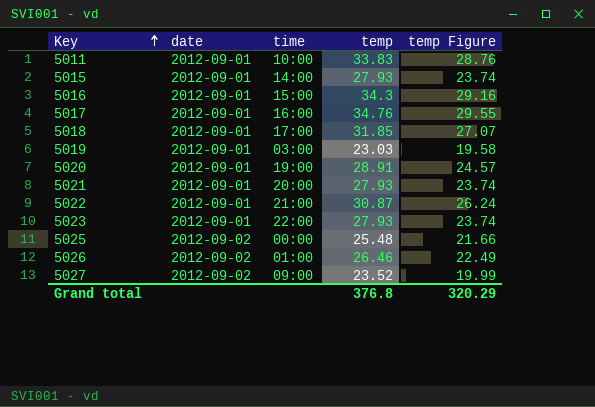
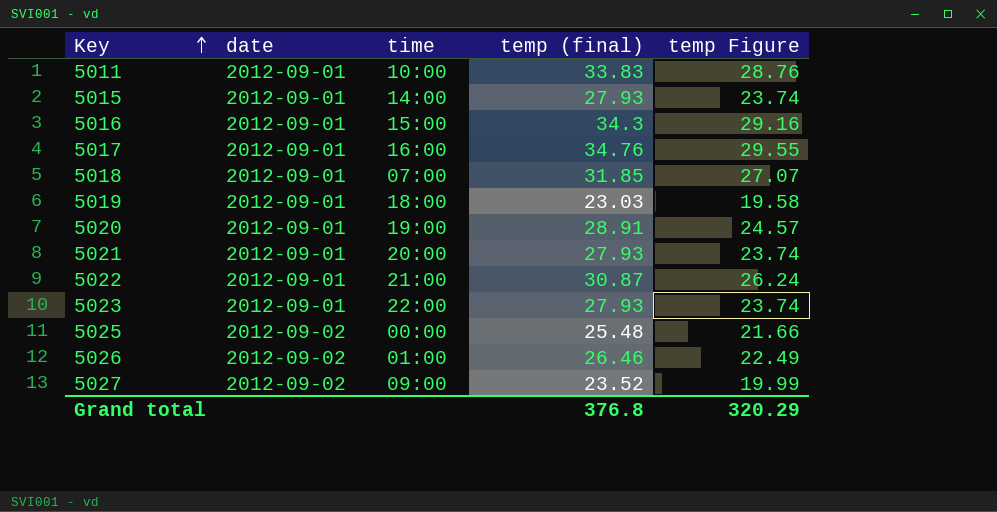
column name: temp -> temp (final)
5018 | time: 17:00 -> 07:00
5019 | time: 03:00 -> 18:00

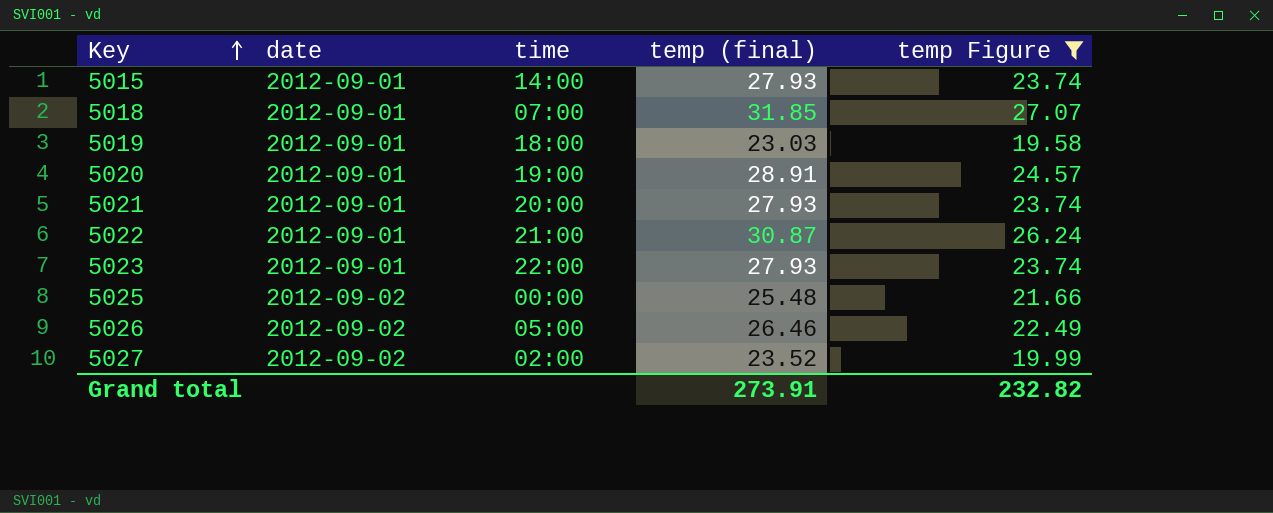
filter: none -> temp Figure <= 27.07
5026 | time: 01:00 -> 05:00
5027 | time: 09:00 -> 02:00
Grand total | temp (final): 376.8 -> 273.91
Grand total | temp Figure: 320.29 -> 232.82

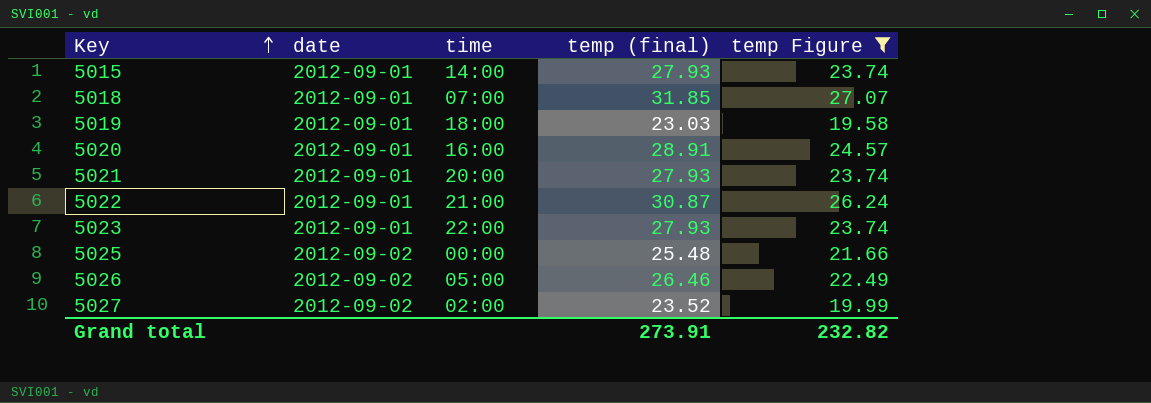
5020 | time: 19:00 -> 16:00

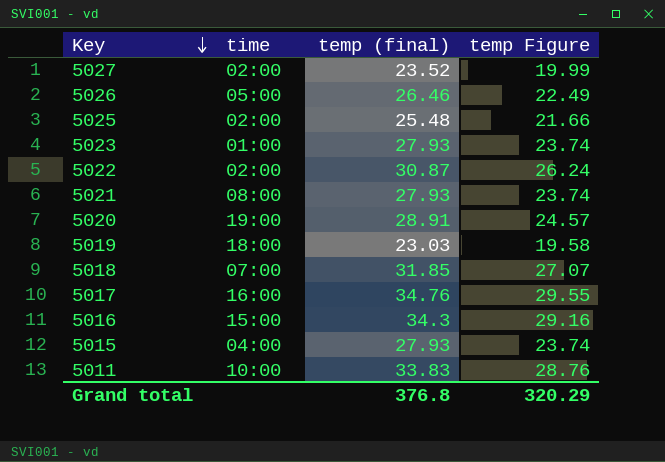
filter: temp Figure <= 27.07 -> none
row order: Key ascending -> Key descending
column date | position: 2 -> none
5025 | time: 00:00 -> 02:00
5023 | time: 22:00 -> 01:00
5022 | time: 21:00 -> 02:00
5021 | time: 20:00 -> 08:00
5020 | time: 16:00 -> 19:00
5015 | time: 14:00 -> 04:00
Grand total | temp (final): 273.91 -> 376.8
Grand total | temp Figure: 232.82 -> 320.29

